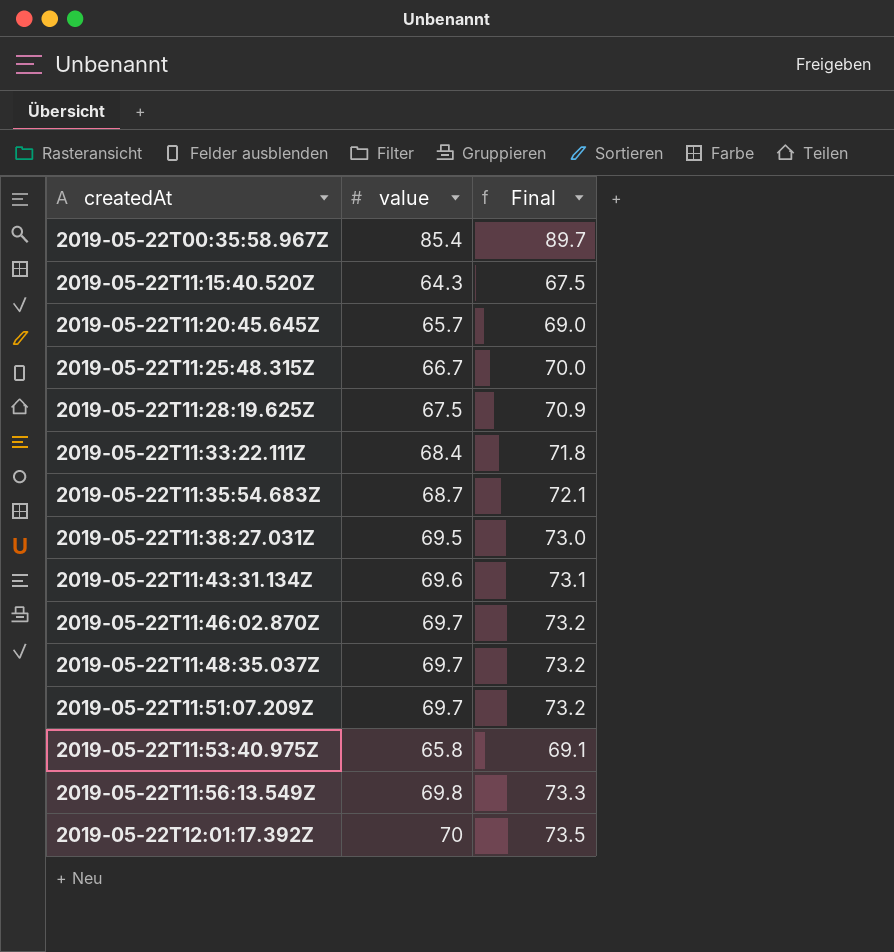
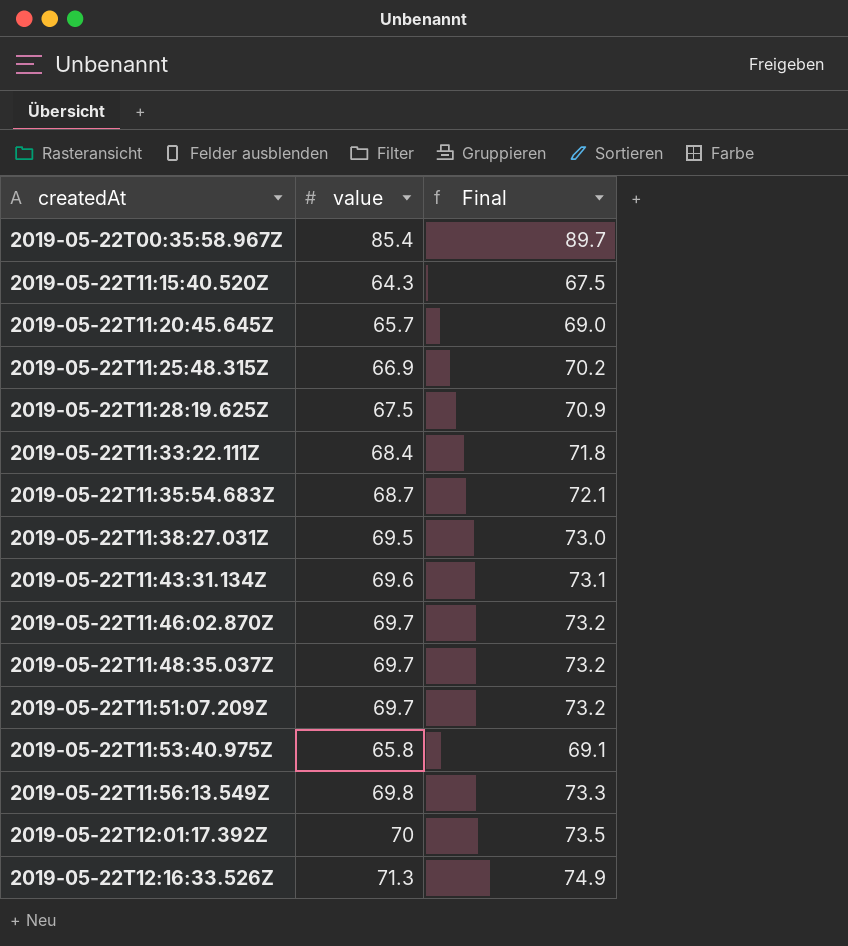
2019-05-22T11:25:48.315Z | value: 66.7 -> 66.9
2019-05-22T11:25:48.315Z | Final: 70.0 -> 70.2
row 2019-05-22T12:16:33.526Z: none -> 71.3 | 74.9

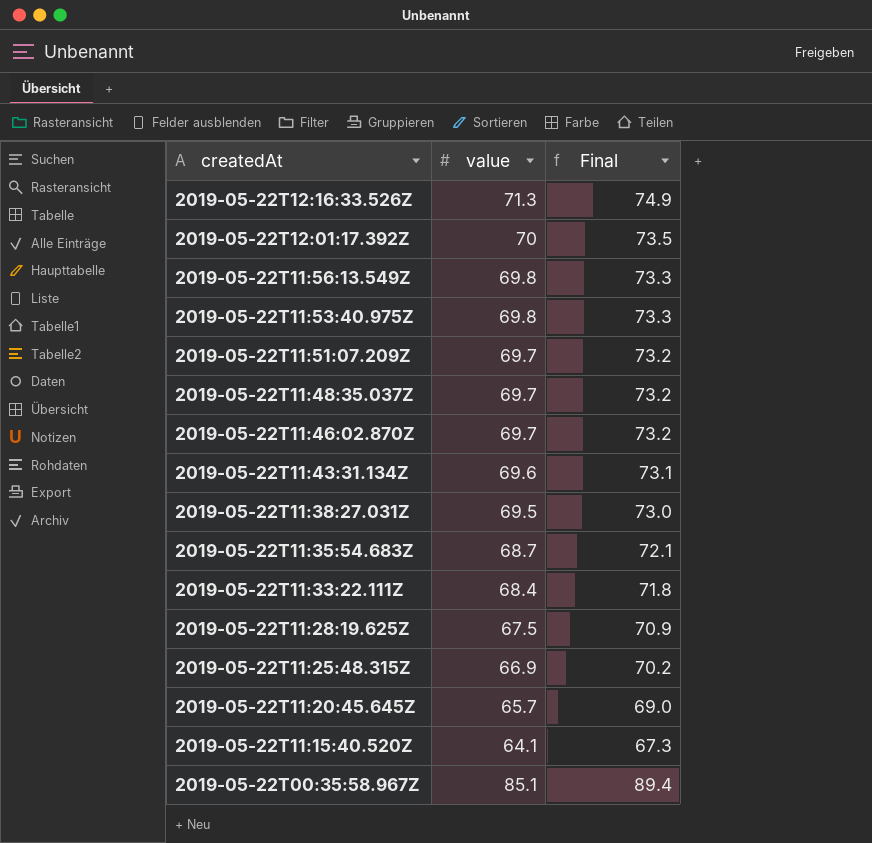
row order: createdAt ascending -> createdAt descending
2019-05-22T11:53:40.975Z | value: 65.8 -> 69.8
2019-05-22T11:53:40.975Z | Final: 69.1 -> 73.3
2019-05-22T11:15:40.520Z | value: 64.3 -> 64.1
2019-05-22T11:15:40.520Z | Final: 67.5 -> 67.3
2019-05-22T00:35:58.967Z | value: 85.4 -> 85.1
2019-05-22T00:35:58.967Z | Final: 89.7 -> 89.4

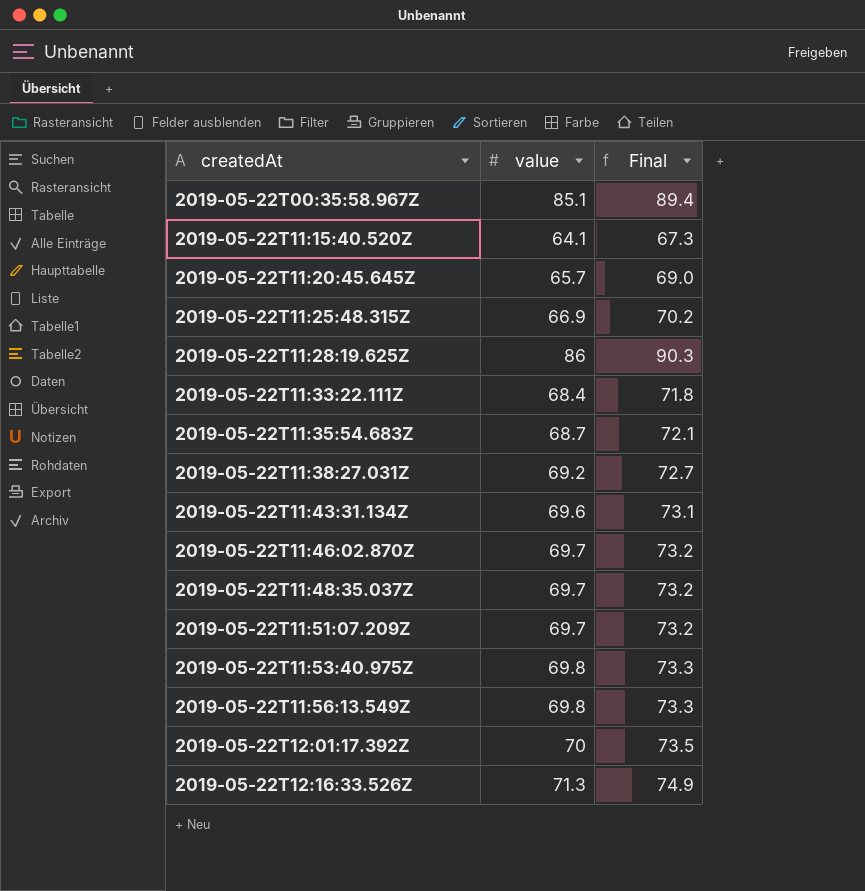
row order: createdAt descending -> createdAt ascending
2019-05-22T11:28:19.625Z | value: 67.5 -> 86
2019-05-22T11:28:19.625Z | Final: 70.9 -> 90.3
2019-05-22T11:38:27.031Z | value: 69.5 -> 69.2
2019-05-22T11:38:27.031Z | Final: 73.0 -> 72.7

